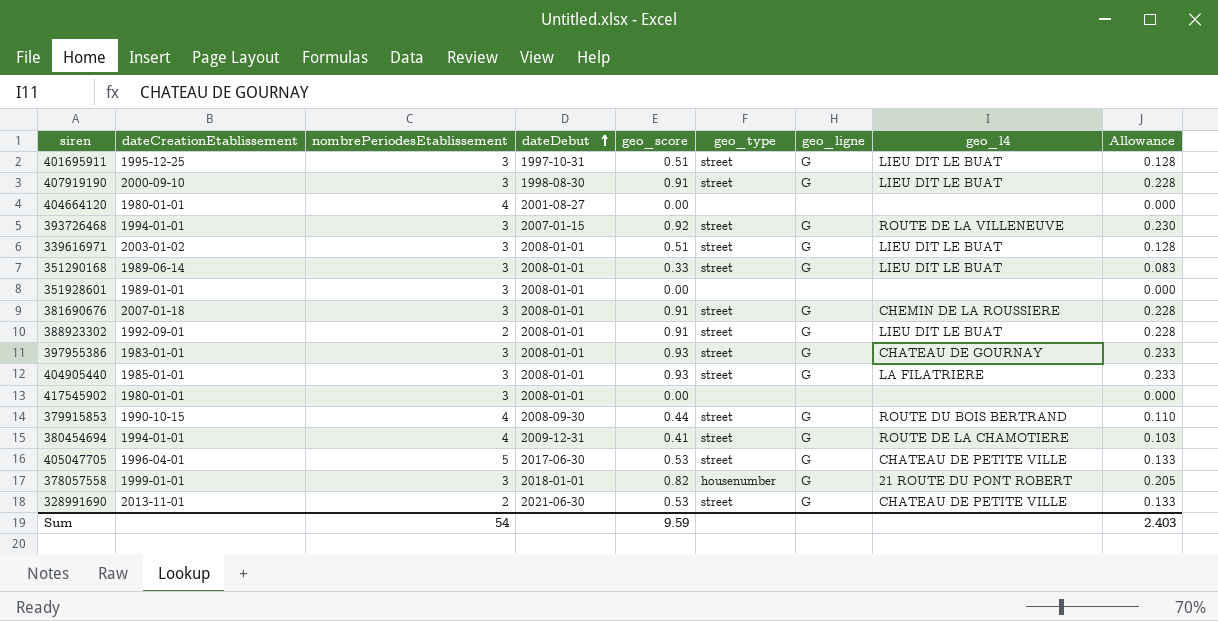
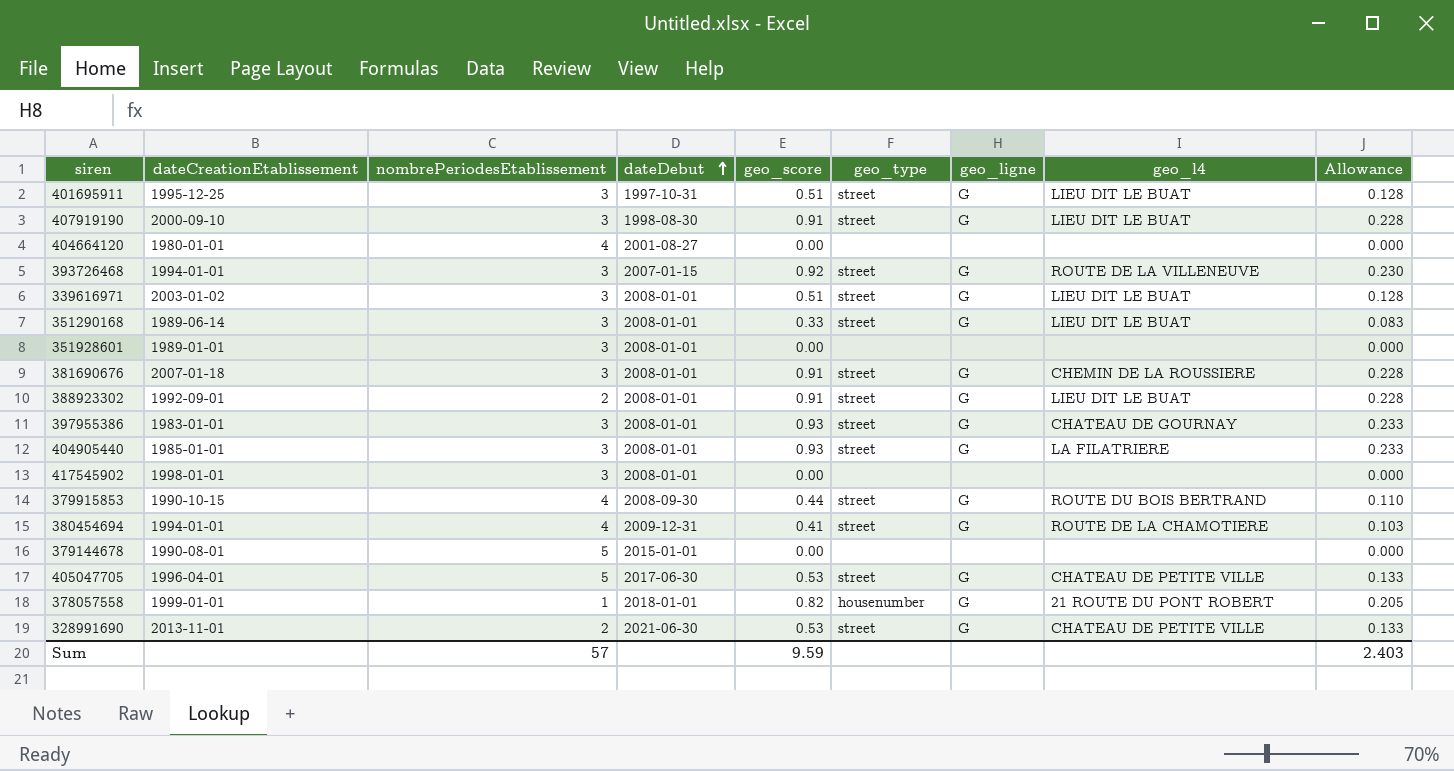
417545902 | dateCreationEtablissement: 1980-01-01 -> 1998-01-01
row 379144678: none -> 1990-08-01 | 5 | 2015-01-01 | 0.00 | none | none | none | 0.000
378057558 | nombrePeriodesEtablissement: 3 -> 1
Sum | nombrePeriodesEtablissement: 54 -> 57

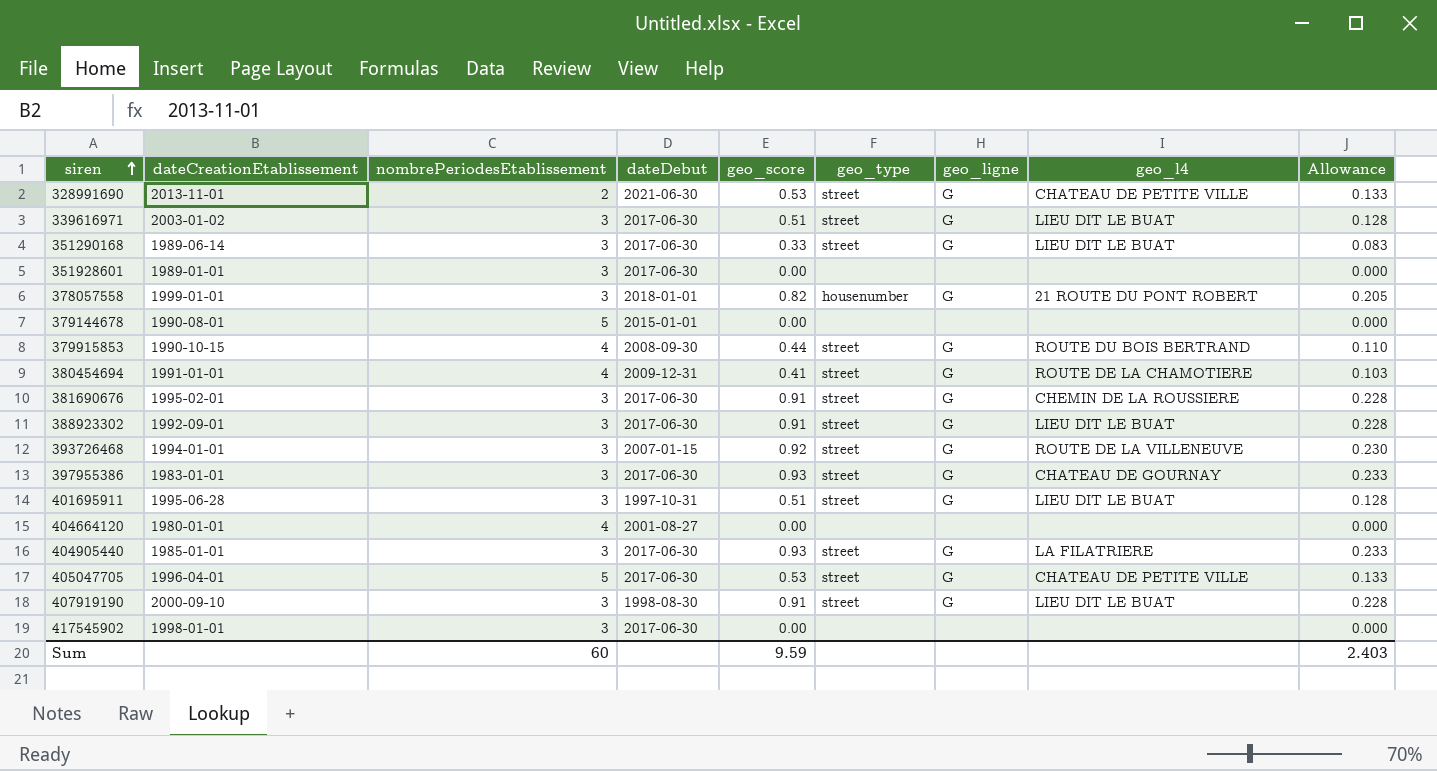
row order: dateDebut ascending -> siren ascending
339616971 | dateDebut: 2008-01-01 -> 2017-06-30
351290168 | dateDebut: 2008-01-01 -> 2017-06-30
351928601 | dateDebut: 2008-01-01 -> 2017-06-30
378057558 | nombrePeriodesEtablissement: 1 -> 3
380454694 | dateCreationEtablissement: 1994-01-01 -> 1991-01-01
381690676 | dateCreationEtablissement: 2007-01-18 -> 1995-02-01
381690676 | dateDebut: 2008-01-01 -> 2017-06-30
388923302 | nombrePeriodesEtablissement: 2 -> 3
388923302 | dateDebut: 2008-01-01 -> 2017-06-30
397955386 | dateDebut: 2008-01-01 -> 2017-06-30
401695911 | dateCreationEtablissement: 1995-12-25 -> 1995-06-28
404905440 | dateDebut: 2008-01-01 -> 2017-06-30
417545902 | dateDebut: 2008-01-01 -> 2017-06-30
Sum | nombrePeriodesEtablissement: 57 -> 60

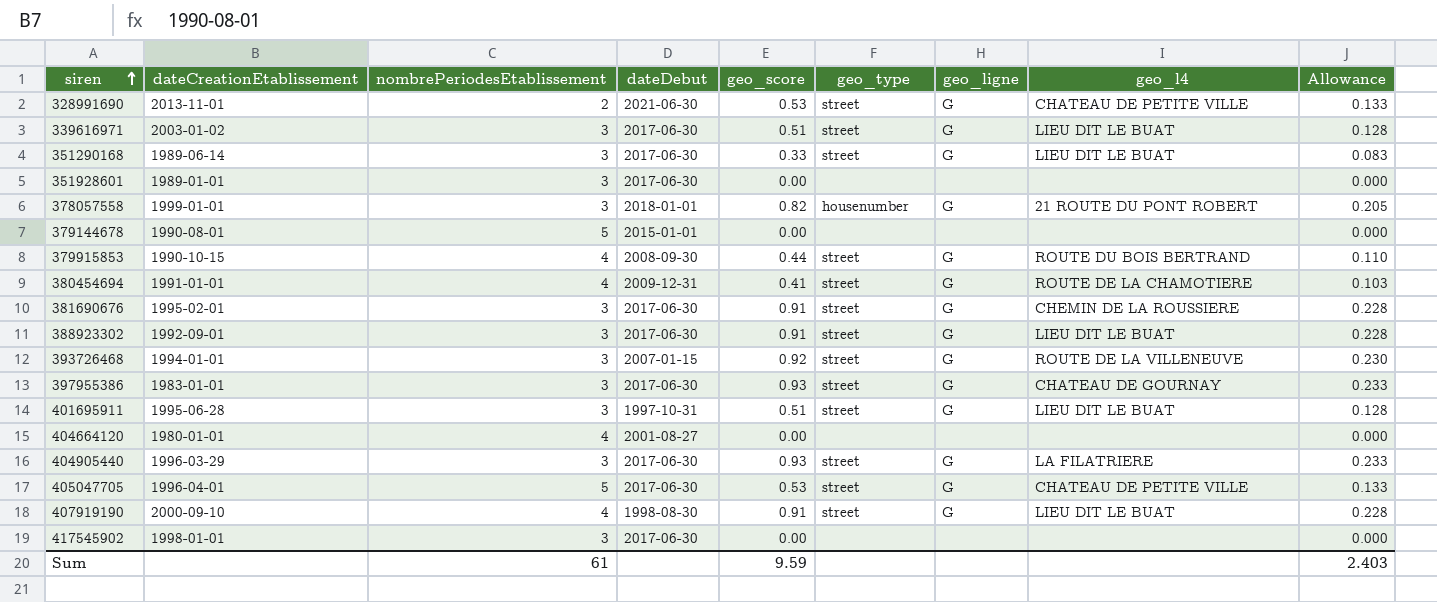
404905440 | dateCreationEtablissement: 1985-01-01 -> 1996-03-29
407919190 | nombrePeriodesEtablissement: 3 -> 4
Sum | nombrePeriodesEtablissement: 60 -> 61

